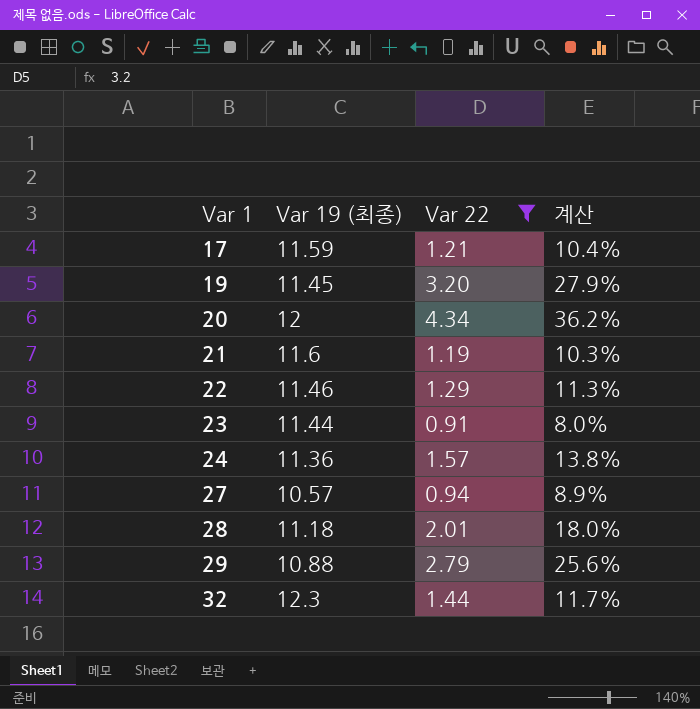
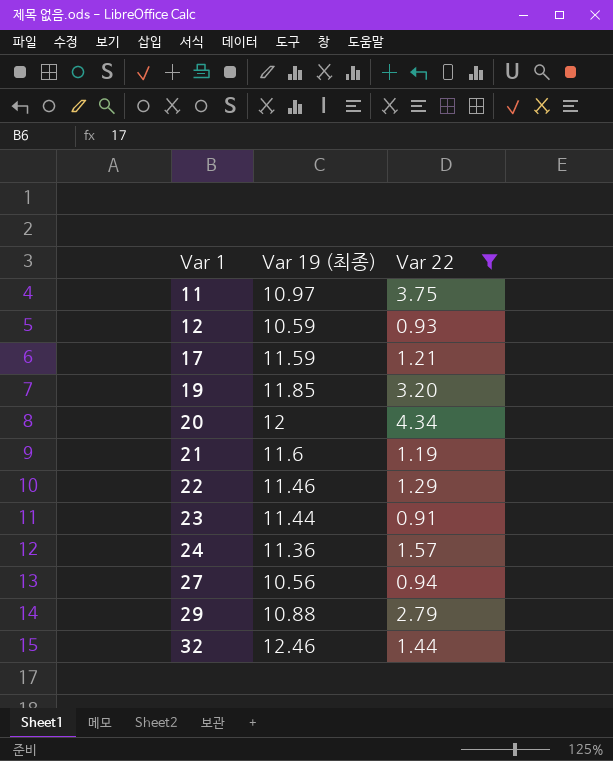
column 계산 | formula: [Var 22] / [Var 19 (최종)] -> none
row 28: 11.18 | 2.01 | 18.0% -> none
row 11: none -> 10.97 | 3.75
row 12: none -> 10.59 | 0.93
19 | Var 19 (최종): 11.45 -> 11.85
27 | Var 19 (최종): 10.57 -> 10.56
32 | Var 19 (최종): 12.3 -> 12.46

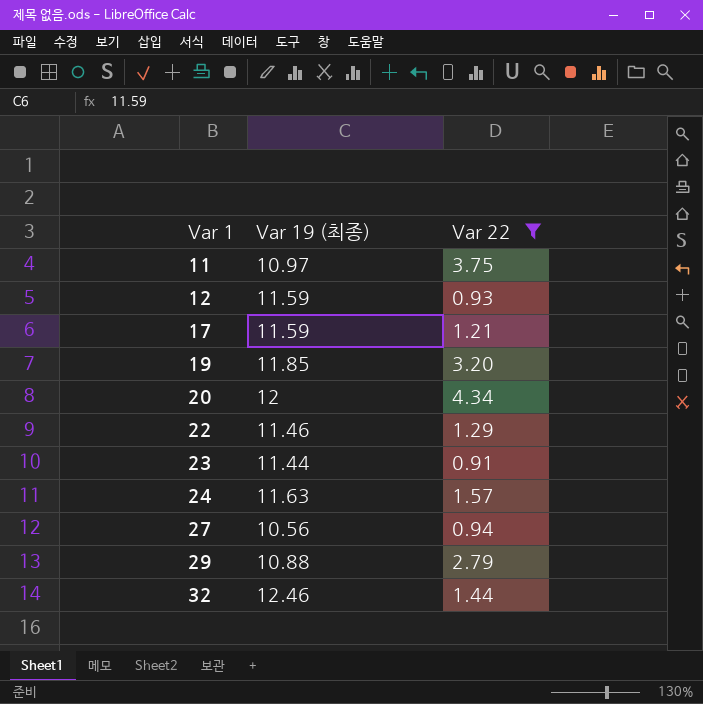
row 21: 11.6 | 1.19 -> none
12 | Var 19 (최종): 10.59 -> 11.59
24 | Var 19 (최종): 11.36 -> 11.63

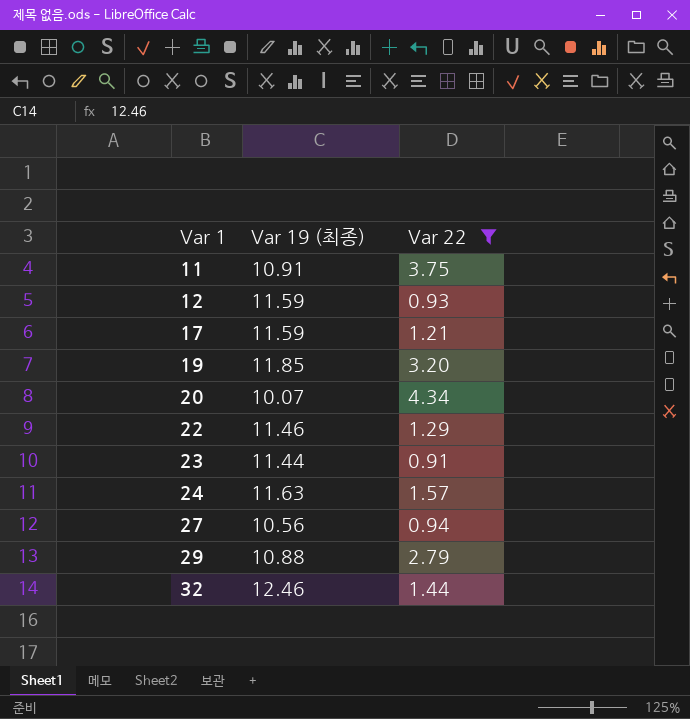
11 | Var 19 (최종): 10.97 -> 10.91
20 | Var 19 (최종): 12 -> 10.07

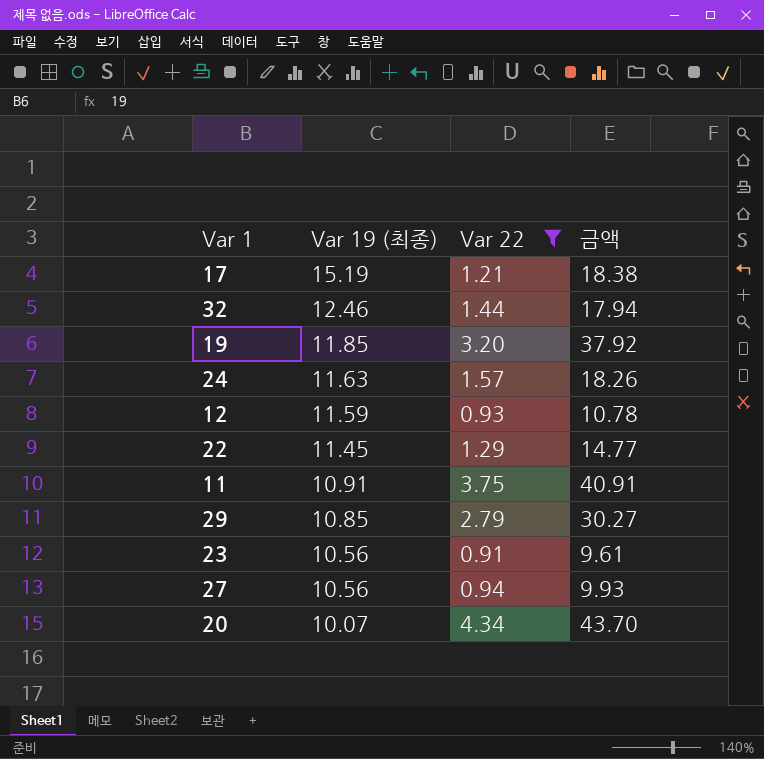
row order: Var 1 ascending -> Var 19 (최종) descending
column 금액 | formula: none -> [Var 19 (최종)] * [Var 22]
17 | Var 19 (최종): 11.59 -> 15.19
22 | Var 19 (최종): 11.46 -> 11.45
29 | Var 19 (최종): 10.88 -> 10.85
23 | Var 19 (최종): 11.44 -> 10.56

